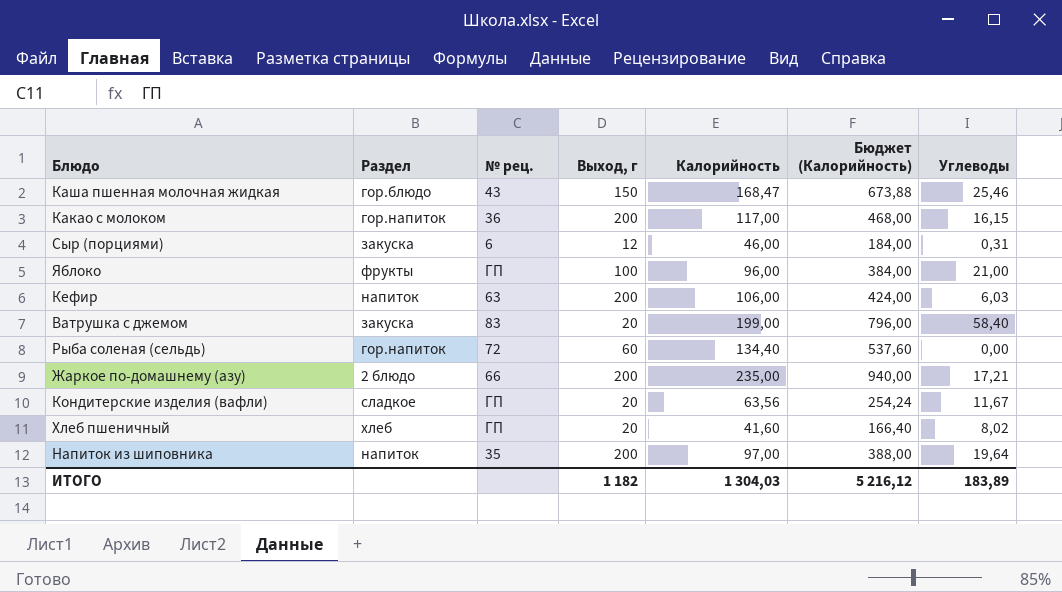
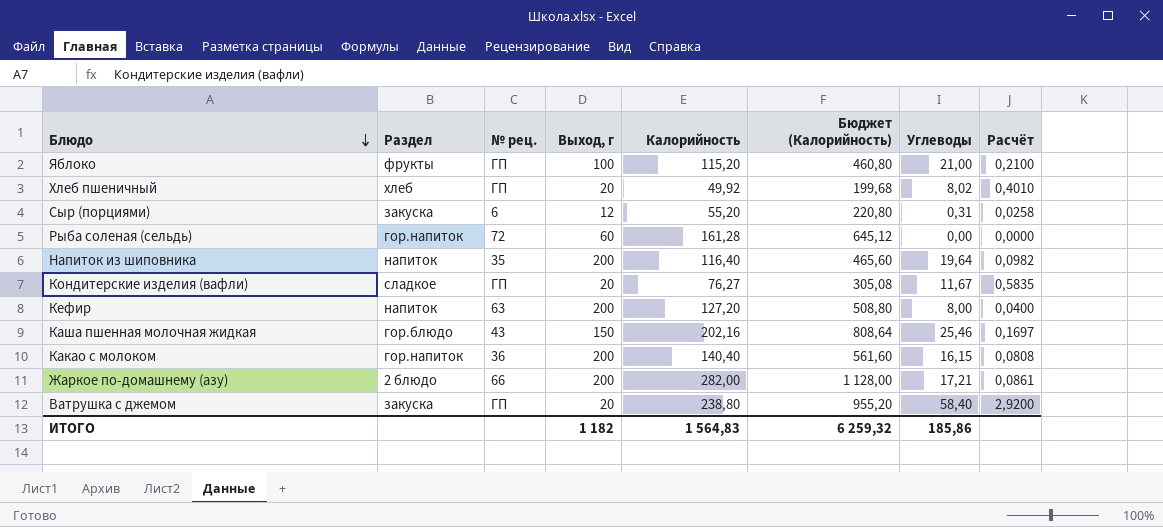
row order: none -> Блюдо descending
column Расчёт | formula: none -> [Углеводы] / [Выход, г]
Яблоко | Калорийность: 96,00 -> 115,20
Яблоко | Бюджет (Калорийность): 384,00 -> 460,80
Хлеб пшеничный | Калорийность: 41,60 -> 49,92
Хлеб пшеничный | Бюджет (Калорийность): 166,40 -> 199,68
Сыр (порциями) | Калорийность: 46,00 -> 55,20
Сыр (порциями) | Бюджет (Калорийность): 184,00 -> 220,80
Рыба соленая (сельдь) | Калорийность: 134,40 -> 161,28
Рыба соленая (сельдь) | Бюджет (Калорийность): 537,60 -> 645,12
Напиток из шиповника | Калорийность: 97,00 -> 116,40
Напиток из шиповника | Бюджет (Калорийность): 388,00 -> 465,60
Кондитерские изделия (вафли) | Калорийность: 63,56 -> 76,27
Кондитерские изделия (вафли) | Бюджет (Калорийность): 254,24 -> 305,08
Кефир | Калорийность: 106,00 -> 127,20
Кефир | Бюджет (Калорийность): 424,00 -> 508,80
Кефир | Углеводы: 6,03 -> 8,00
Каша пшенная молочная жидкая | Калорийность: 168,47 -> 202,16
Каша пшенная молочная жидкая | Бюджет (Калорийность): 673,88 -> 808,64
Какао с молоком | Калорийность: 117,00 -> 140,40
Какао с молоком | Бюджет (Калорийность): 468,00 -> 561,60
Жаркое по-домашнему (азу) | Калорийность: 235,00 -> 282,00
Жаркое по-домашнему (азу) | Бюджет (Калорийность): 940,00 -> 1 128,00
Ватрушка с джемом | № рец.: 83 -> ГП
Ватрушка с джемом | Калорийность: 199,00 -> 238,80
Ватрушка с джемом | Бюджет (Калорийность): 796,00 -> 955,20
ИТОГО | Калорийность: 1 304,03 -> 1 564,83
ИТОГО | Бюджет (Калорийность): 5 216,12 -> 6 259,32
ИТОГО | Углеводы: 183,89 -> 185,86

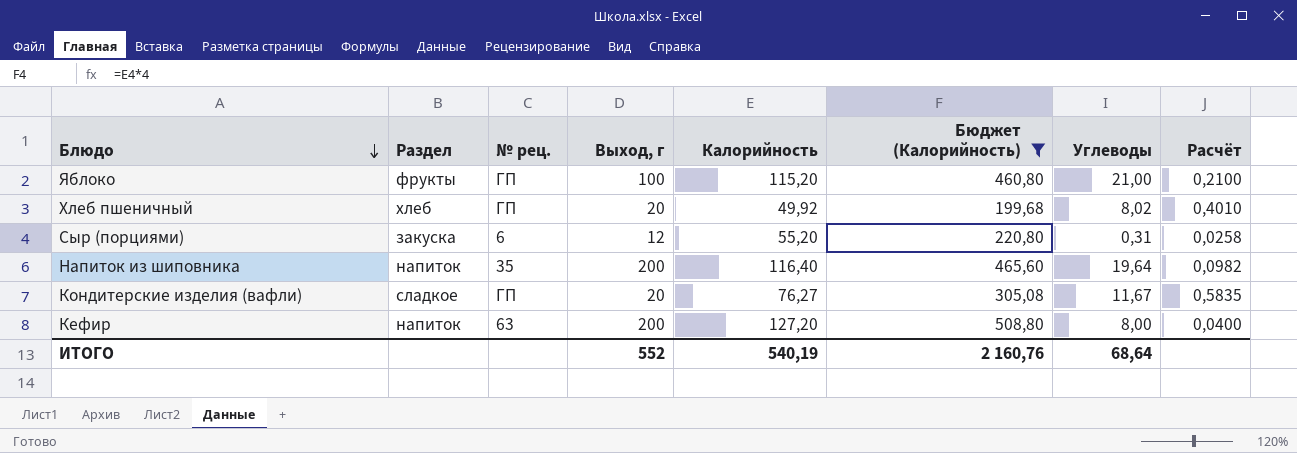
filter: none -> Бюджет (Калорийность) <= 508,80
ИТОГО | Выход, г: 1 182 -> 552
ИТОГО | Калорийность: 1 564,83 -> 540,19
ИТОГО | Бюджет (Калорийность): 6 259,32 -> 2 160,76
ИТОГО | Углеводы: 185,86 -> 68,64

